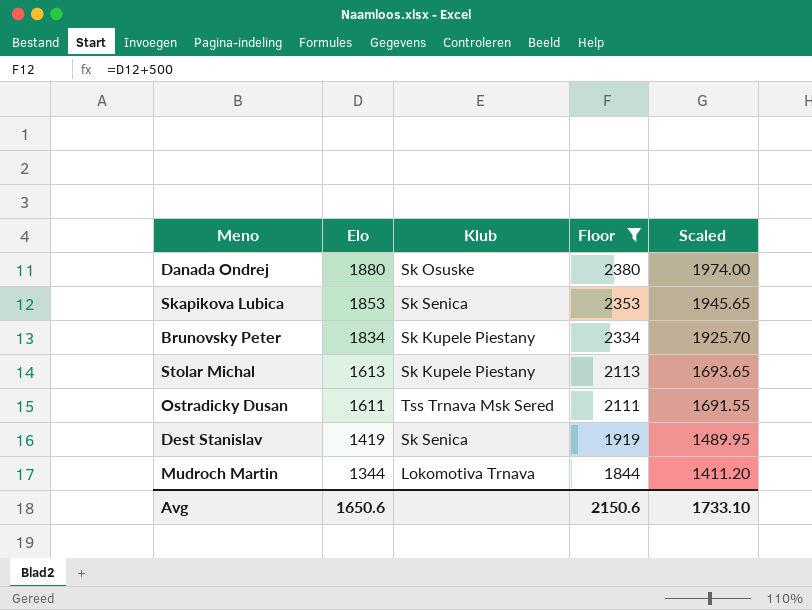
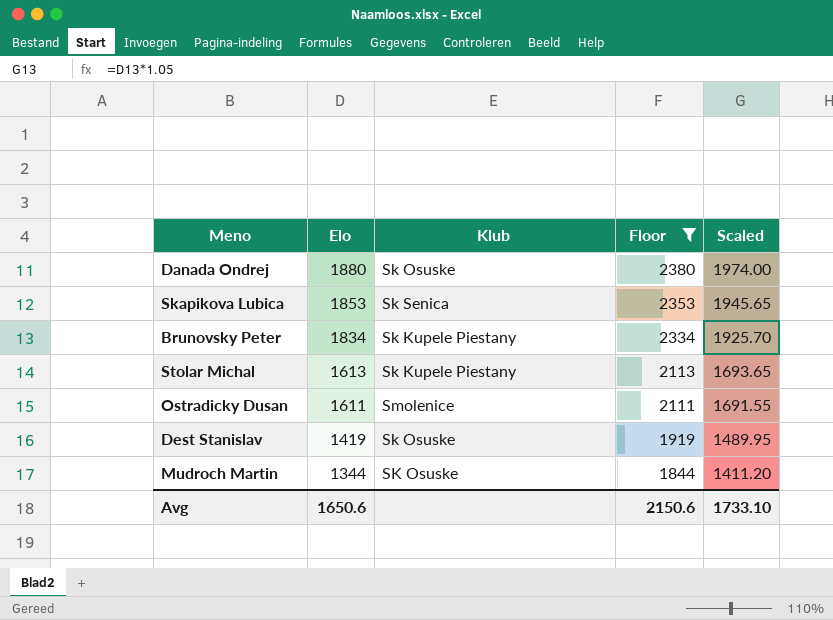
Ostradicky Dusan | Klub: Tss Trnava Msk Sered -> Smolenice
Dest Stanislav | Klub: Sk Senica -> Sk Osuske
Mudroch Martin | Klub: Lokomotiva Trnava -> SK Osuske

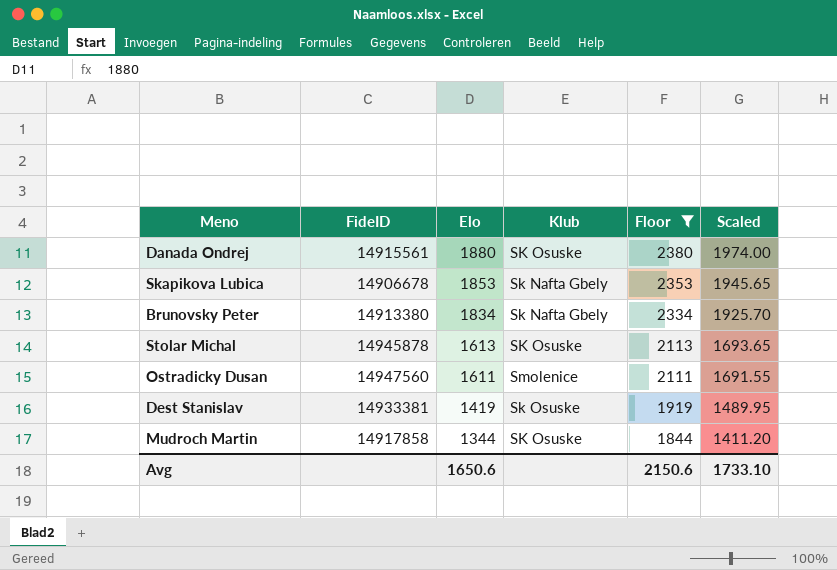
column FideID | position: none -> 2
Danada Ondrej | Klub: Sk Osuske -> SK Osuske
Skapikova Lubica | Klub: Sk Senica -> Sk Nafta Gbely
Brunovsky Peter | Klub: Sk Kupele Piestany -> Sk Nafta Gbely
Stolar Michal | Klub: Sk Kupele Piestany -> SK Osuske

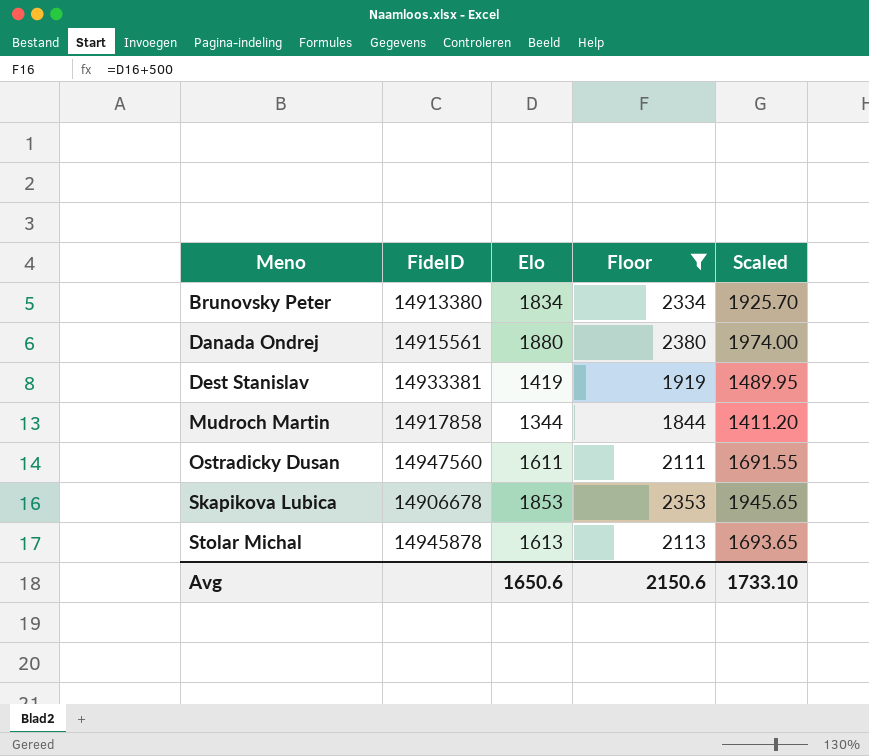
row order: Elo descending -> Meno ascending
column Klub | position: 4 -> none

